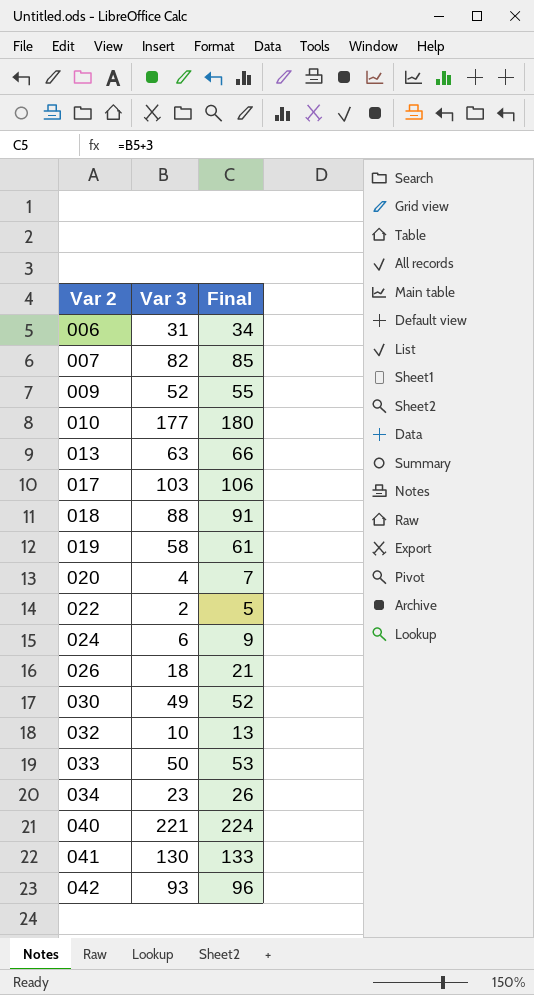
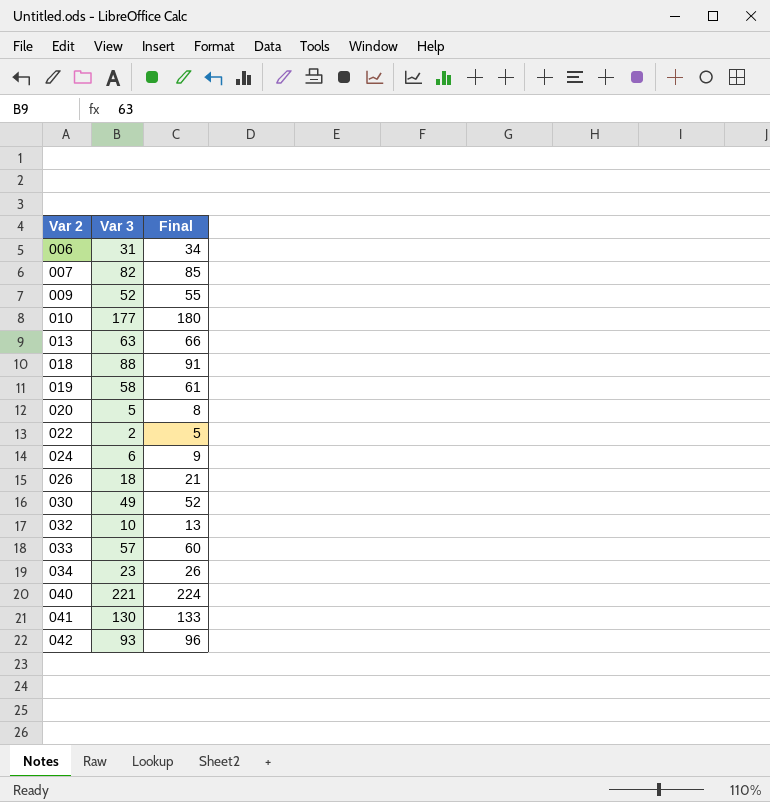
row 017: 103 | 106 -> none
020 | Var 3: 4 -> 5
020 | Final: 7 -> 8
033 | Var 3: 50 -> 57
033 | Final: 53 -> 60

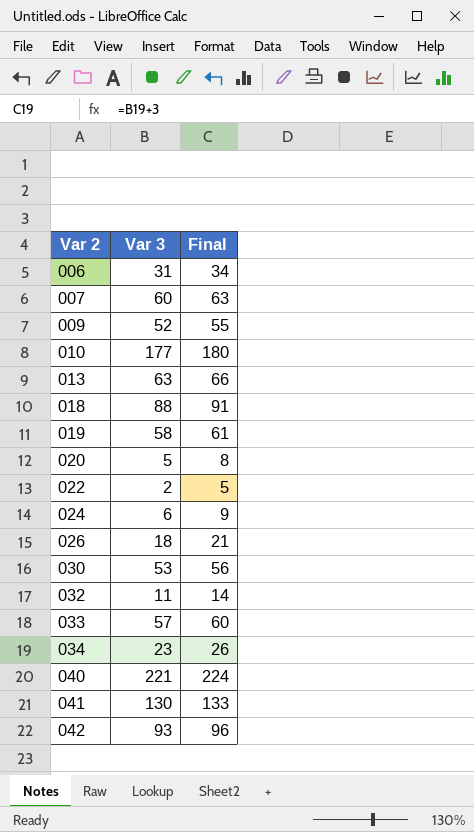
007 | Var 3: 82 -> 60
007 | Final: 85 -> 63
030 | Var 3: 49 -> 53
030 | Final: 52 -> 56
032 | Var 3: 10 -> 11
032 | Final: 13 -> 14

